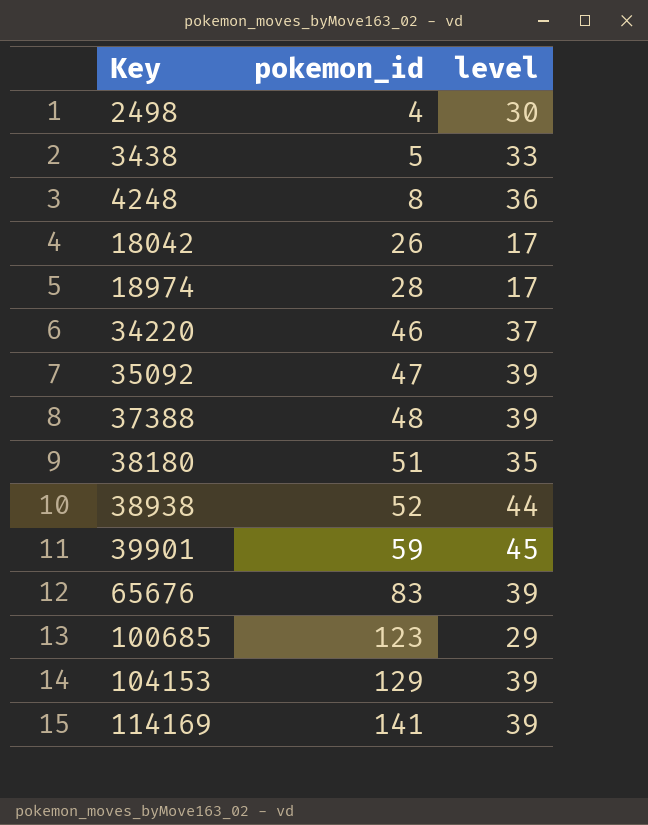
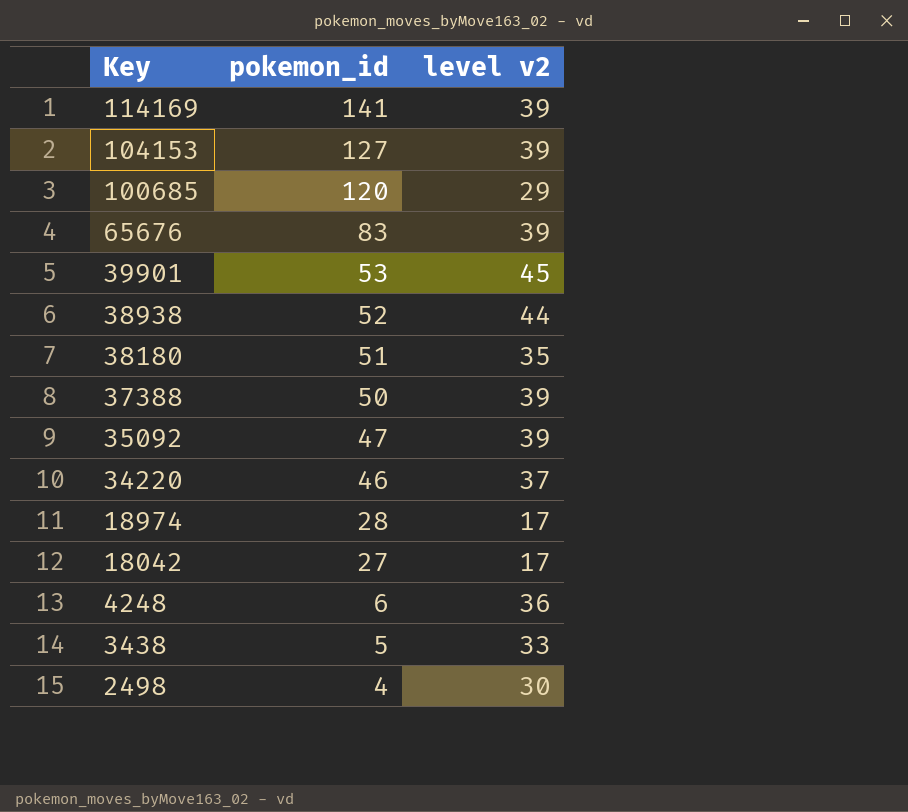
row order: Key ascending -> Key descending
column name: level -> level v2
104153 | pokemon_id: 129 -> 127
100685 | pokemon_id: 123 -> 120
39901 | pokemon_id: 59 -> 53
37388 | pokemon_id: 48 -> 50
18042 | pokemon_id: 26 -> 27
4248 | pokemon_id: 8 -> 6

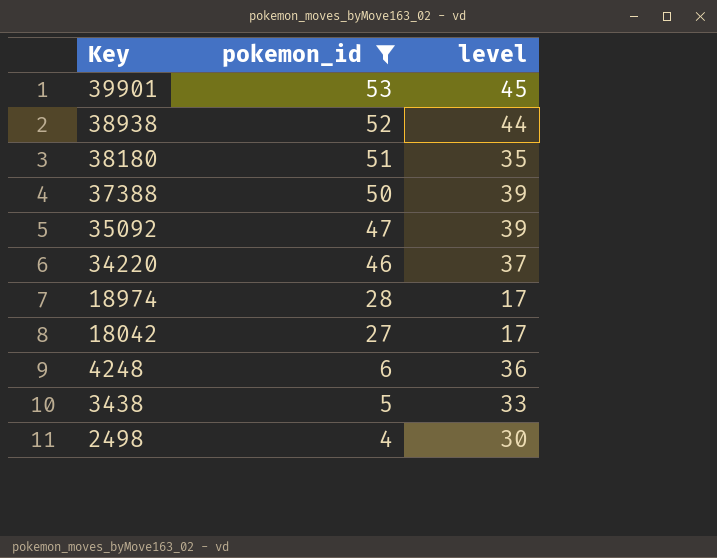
filter: none -> pokemon_id <= 53
column name: level v2 -> level

